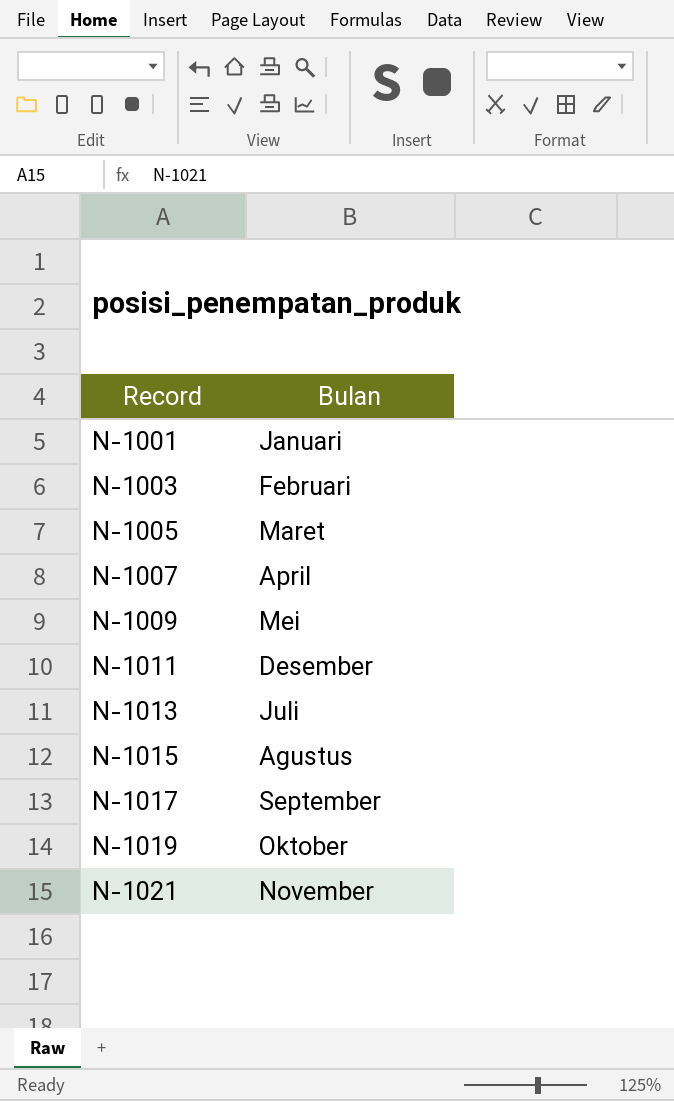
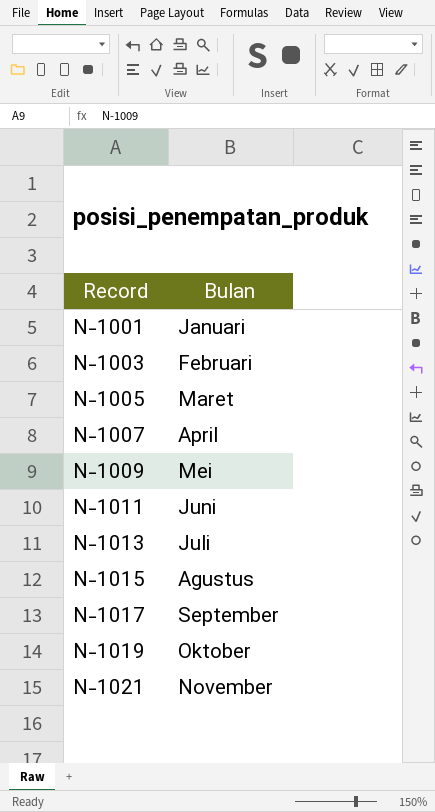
N-1011 | Bulan: Desember -> Juni

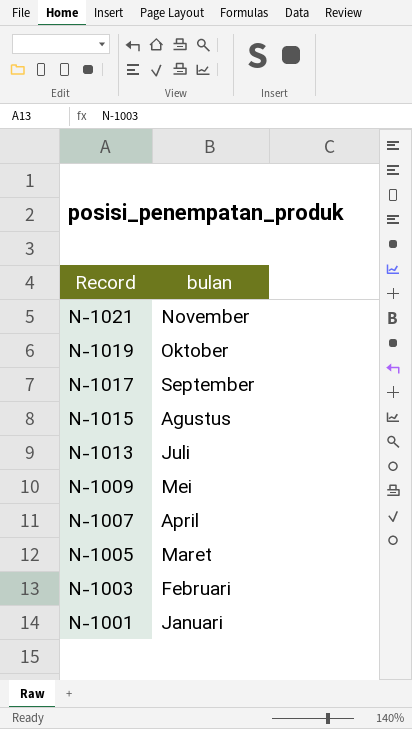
row order: Record ascending -> Record descending
column name: Bulan -> bulan
row N-1011: Juni -> none

